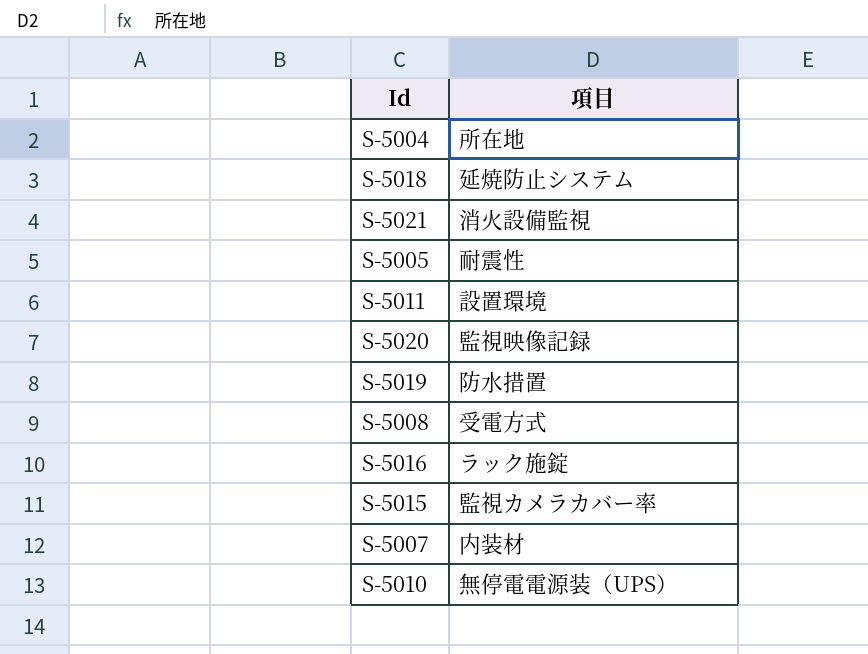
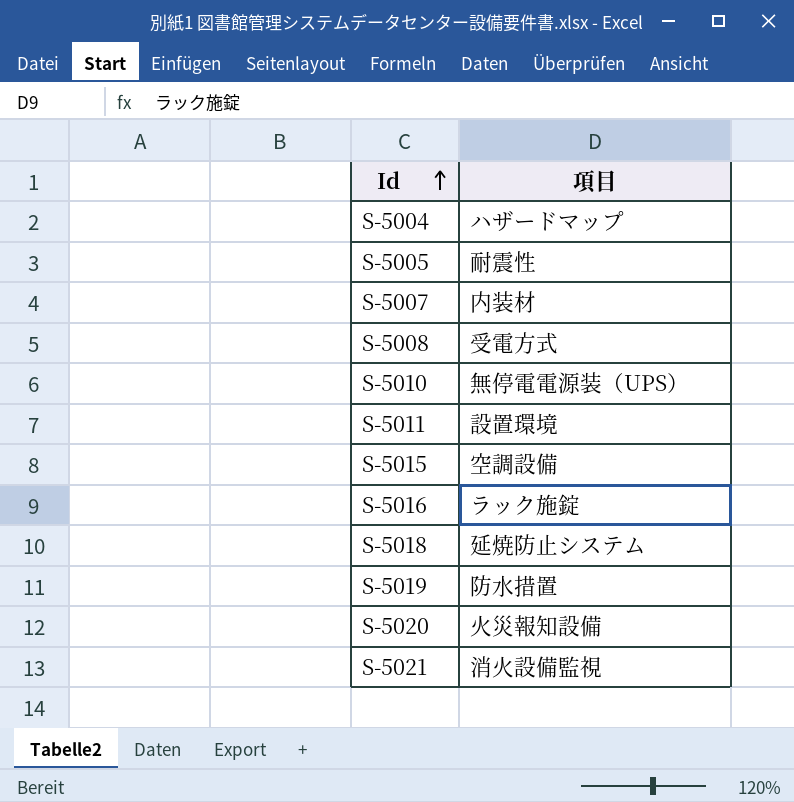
row order: none -> Id ascending
S-5004 | 項目: 所在地 -> ハザードマップ
S-5015 | 項目: 監視カメラカバー率 -> 空調設備
S-5020 | 項目: 監視映像記録 -> 火災報知設備

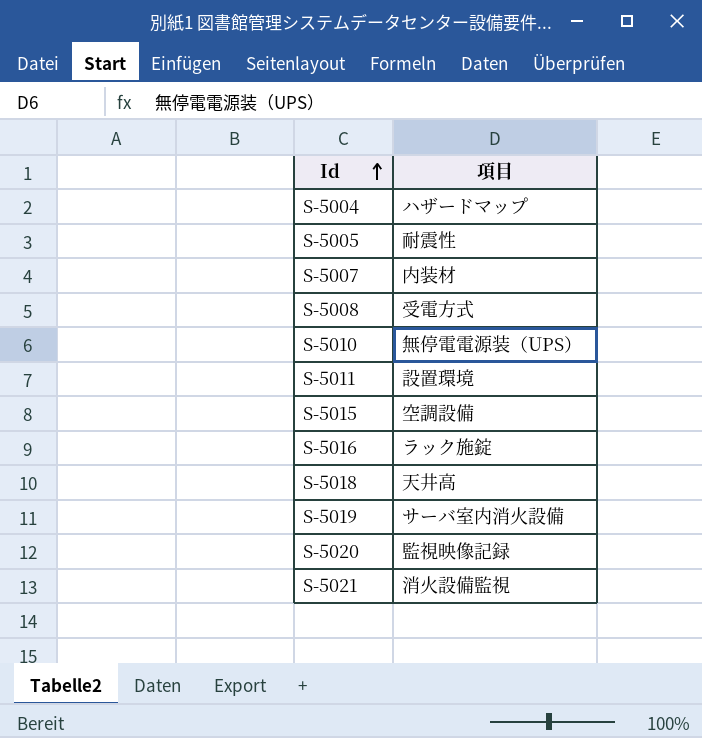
S-5018 | 項目: 延焼防止システム -> 天井高
S-5019 | 項目: 防水措置 -> サーバ室内消火設備
S-5020 | 項目: 火災報知設備 -> 監視映像記録

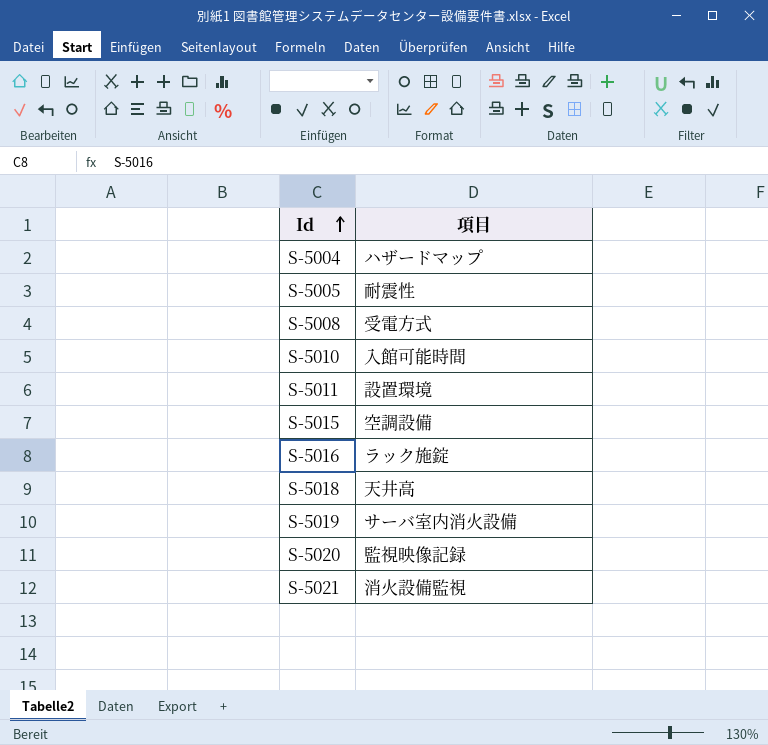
row S-5007: 内装材 -> none
S-5010 | 項目: 無停電電源装（UPS） -> 入館可能時間

